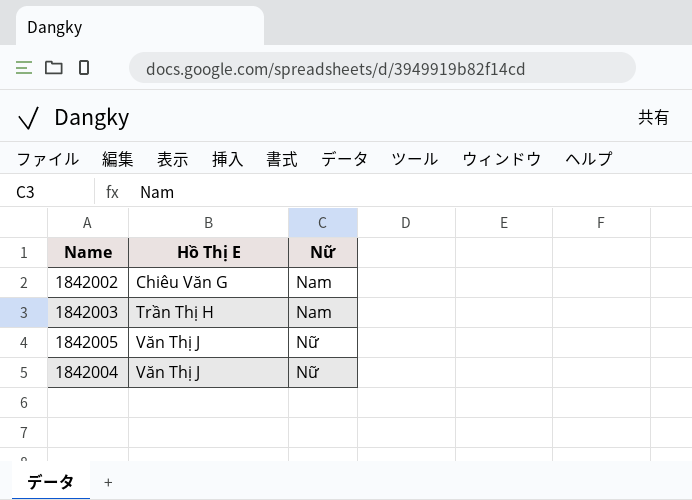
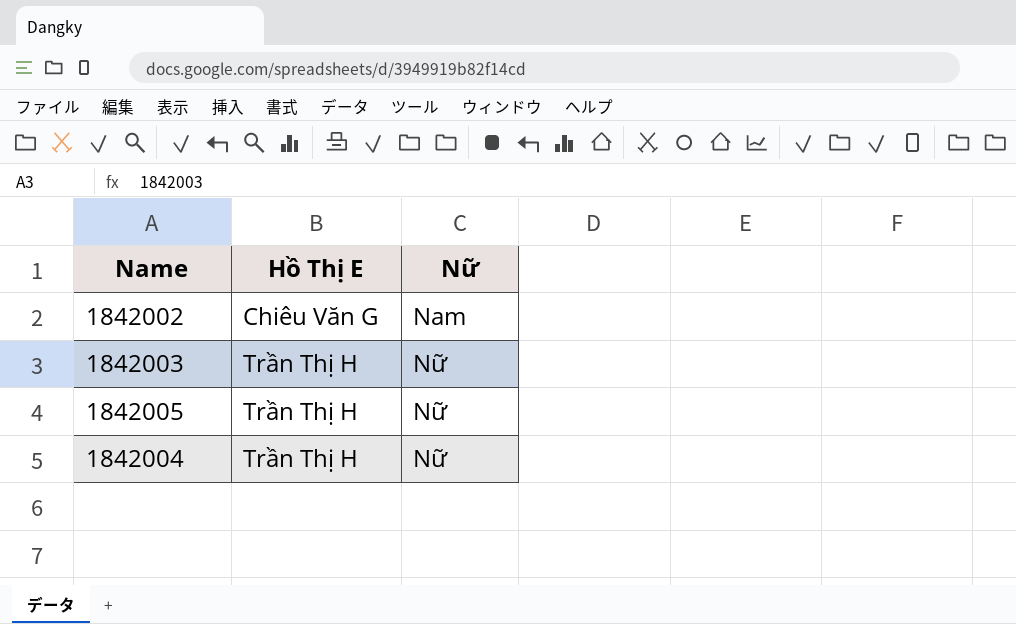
1842003 | Nữ: Nam -> Nữ
1842005 | Hồ Thị E: Văn Thị J -> Trần Thị H
1842004 | Hồ Thị E: Văn Thị J -> Trần Thị H

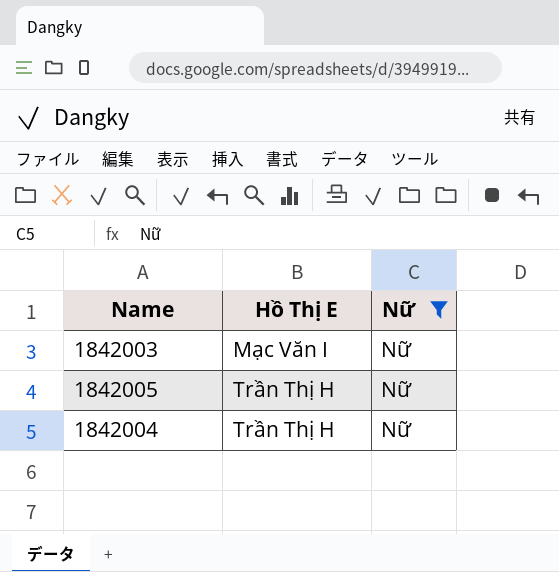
filter: none -> Nữ = Nữ
1842003 | Hồ Thị E: Trần Thị H -> Mạc Văn I

